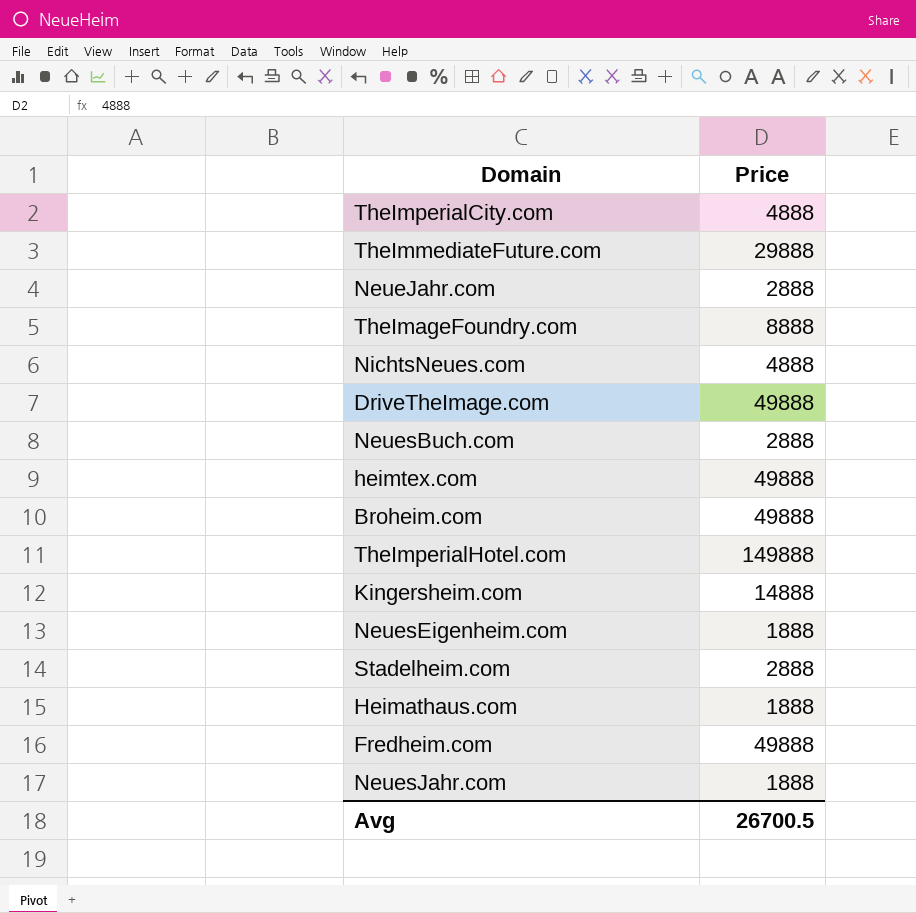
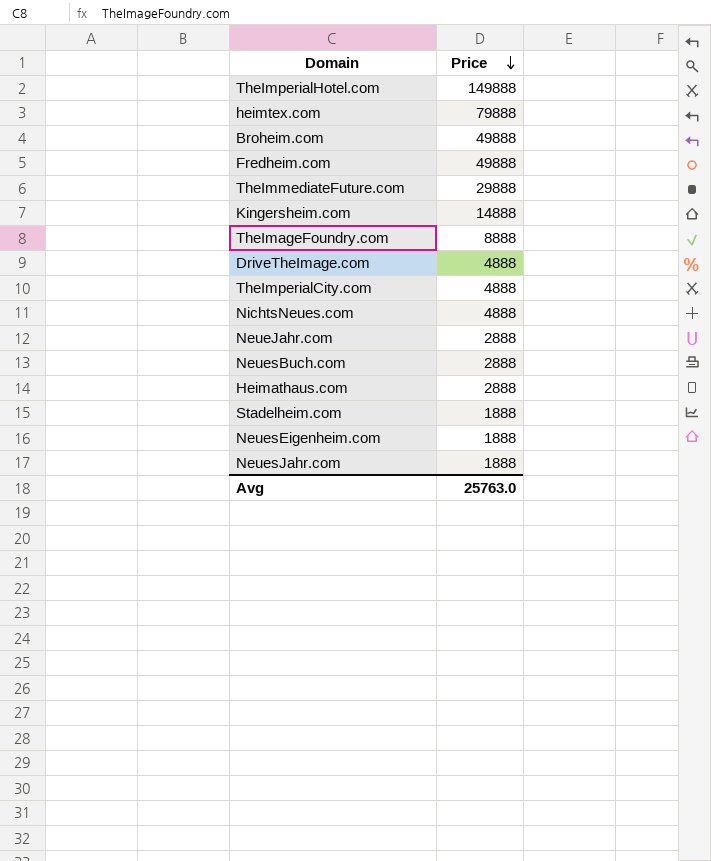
row order: none -> Price descending
heimtex.com | Price: 49888 -> 79888
DriveTheImage.com | Price: 49888 -> 4888
Heimathaus.com | Price: 1888 -> 2888
Stadelheim.com | Price: 2888 -> 1888
Avg | Price: 26700.5 -> 25763.0

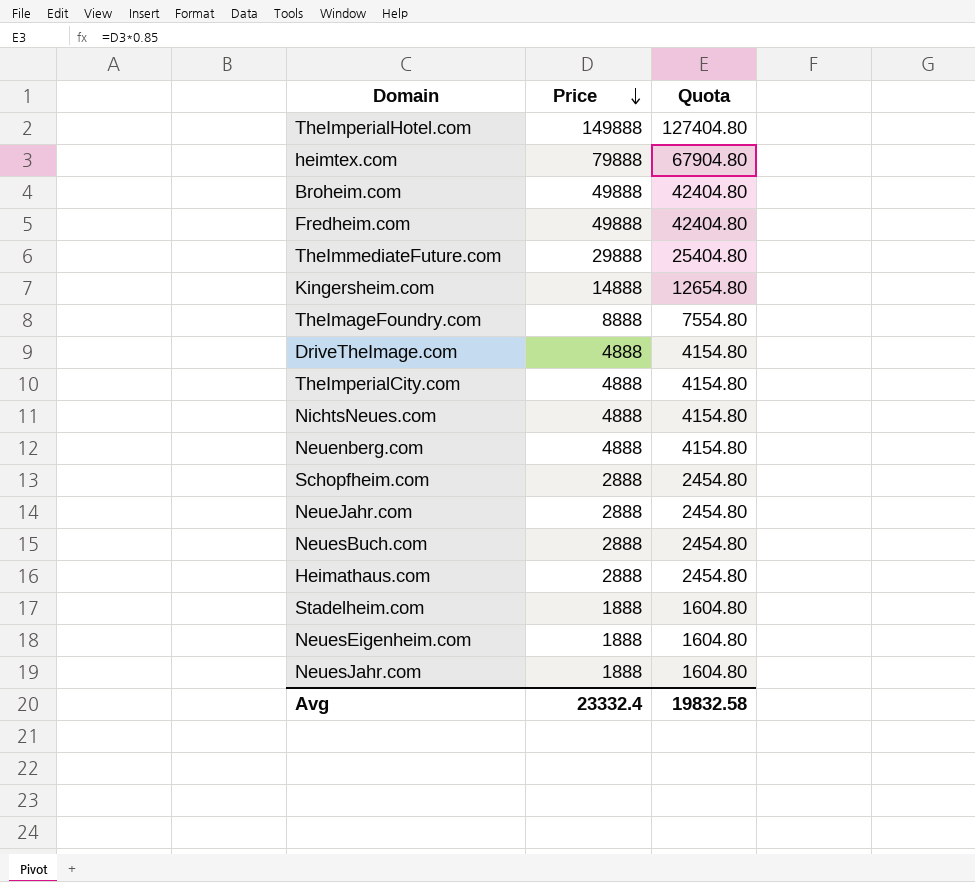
column Quota | formula: none -> [Price] * 0.85
row Neuenberg.com: none -> 4888 | 4154.80
row Schopfheim.com: none -> 2888 | 2454.80
Avg | Price: 25763.0 -> 23332.4

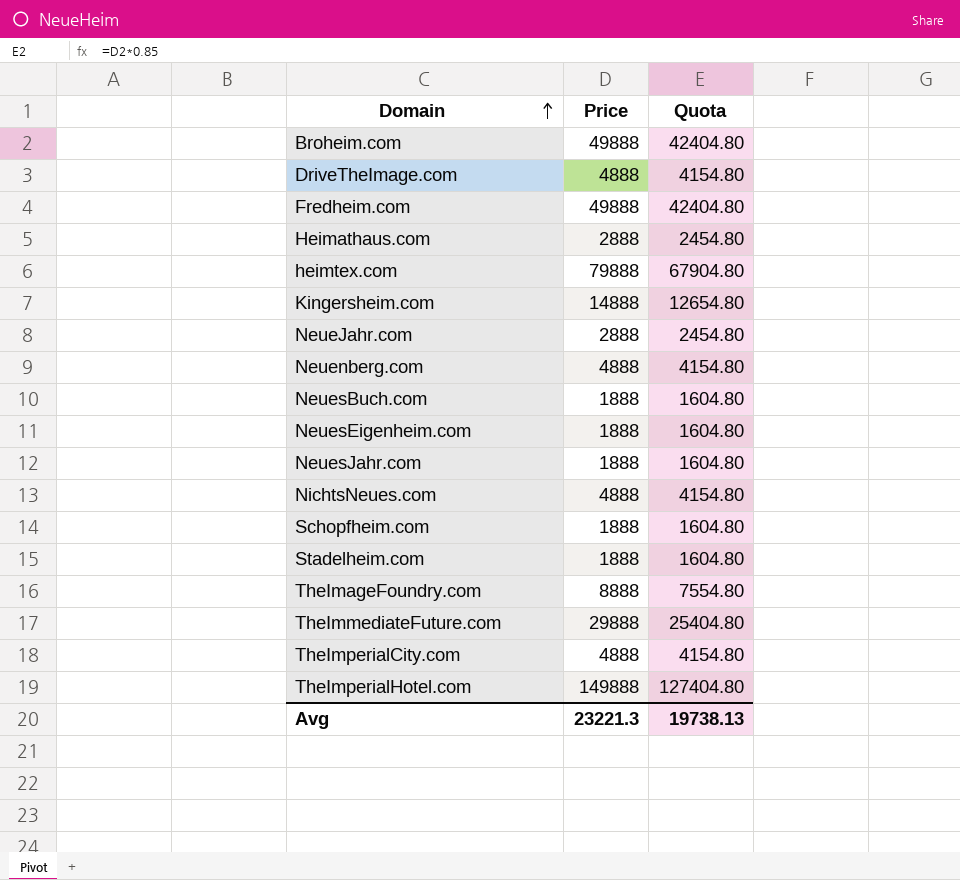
row order: Price descending -> Domain ascending
NeuesBuch.com | Price: 2888 -> 1888
NeuesBuch.com | Quota: 2454.80 -> 1604.80
Schopfheim.com | Price: 2888 -> 1888
Schopfheim.com | Quota: 2454.80 -> 1604.80
Avg | Price: 23332.4 -> 23221.3
Avg | Quota: 19832.58 -> 19738.13

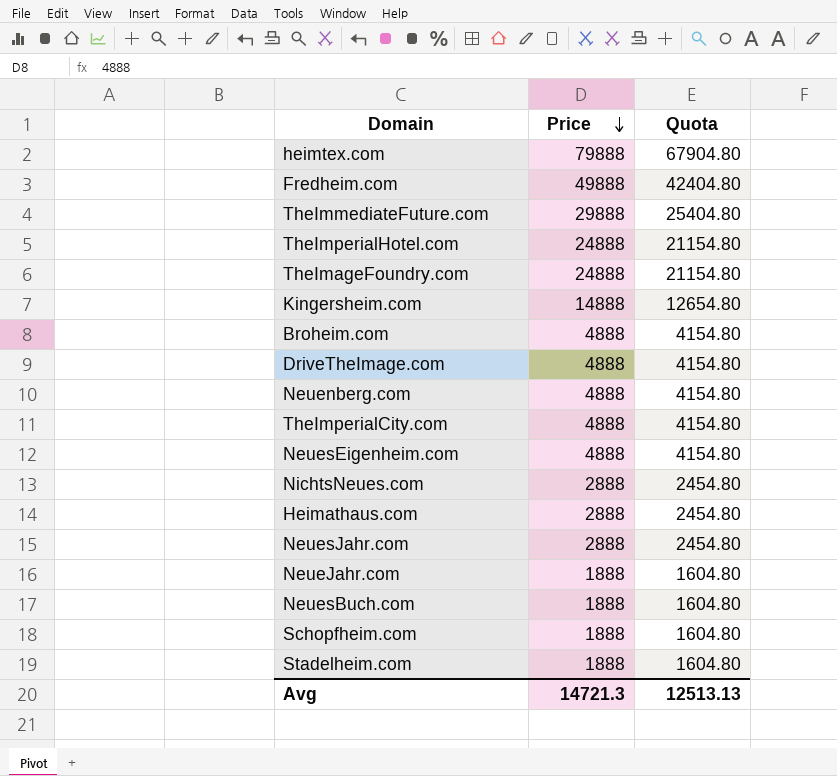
row order: Domain ascending -> Price descending
TheImperialHotel.com | Price: 149888 -> 24888
TheImperialHotel.com | Quota: 127404.80 -> 21154.80
TheImageFoundry.com | Price: 8888 -> 24888
TheImageFoundry.com | Quota: 7554.80 -> 21154.80
Broheim.com | Price: 49888 -> 4888
Broheim.com | Quota: 42404.80 -> 4154.80
NeuesEigenheim.com | Price: 1888 -> 4888
NeuesEigenheim.com | Quota: 1604.80 -> 4154.80
NichtsNeues.com | Price: 4888 -> 2888
NichtsNeues.com | Quota: 4154.80 -> 2454.80
NeuesJahr.com | Price: 1888 -> 2888
NeuesJahr.com | Quota: 1604.80 -> 2454.80
NeueJahr.com | Price: 2888 -> 1888
NeueJahr.com | Quota: 2454.80 -> 1604.80
Avg | Price: 23221.3 -> 14721.3
Avg | Quota: 19738.13 -> 12513.13

